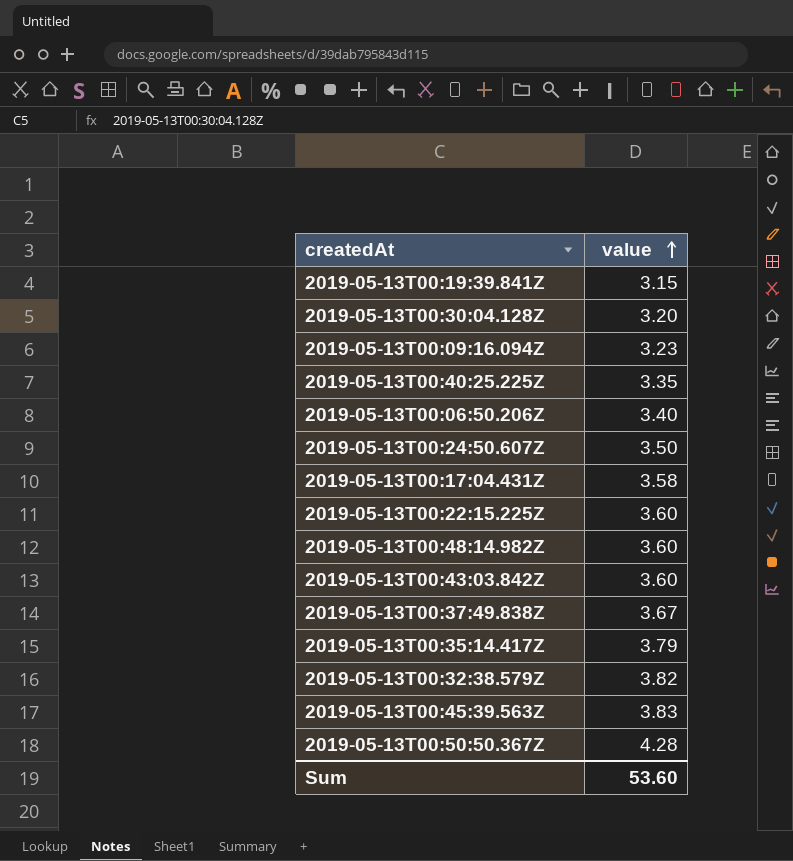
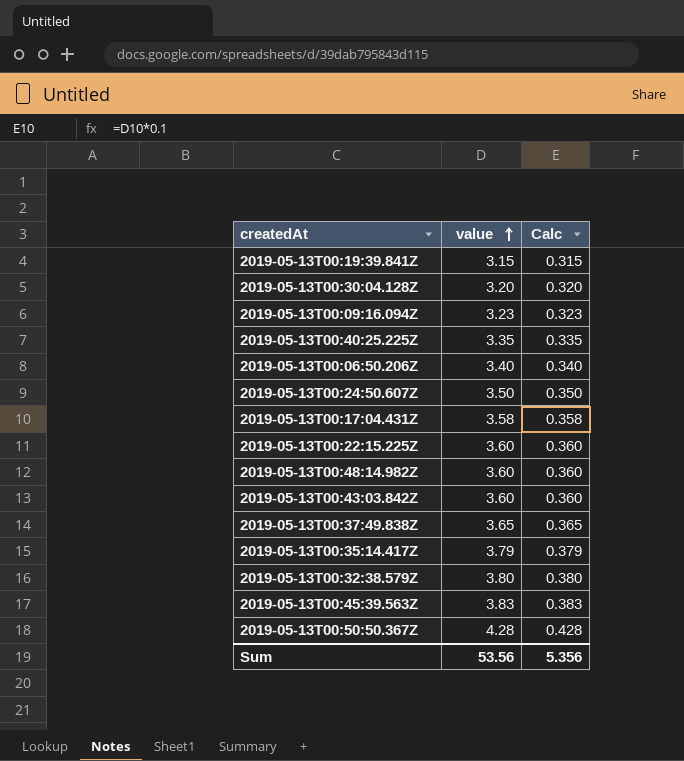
column Calc | formula: none -> [value] * 0.1
2019-05-13T00:37:49.838Z | value: 3.67 -> 3.65
2019-05-13T00:32:38.579Z | value: 3.82 -> 3.80
Sum | value: 53.60 -> 53.56

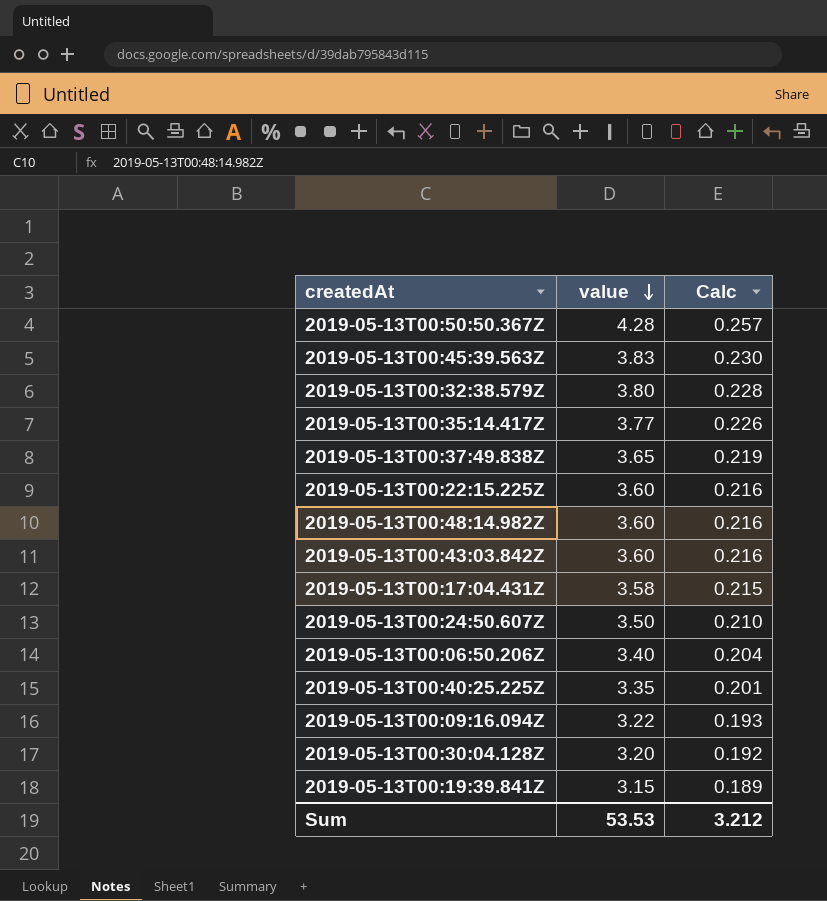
row order: value ascending -> value descending
column Calc | formula: [value] * 0.1 -> [value] * 0.06
2019-05-13T00:35:14.417Z | value: 3.79 -> 3.77
2019-05-13T00:09:16.094Z | value: 3.23 -> 3.22
Sum | value: 53.56 -> 53.53
Sum | Calc: 5.356 -> 3.212

